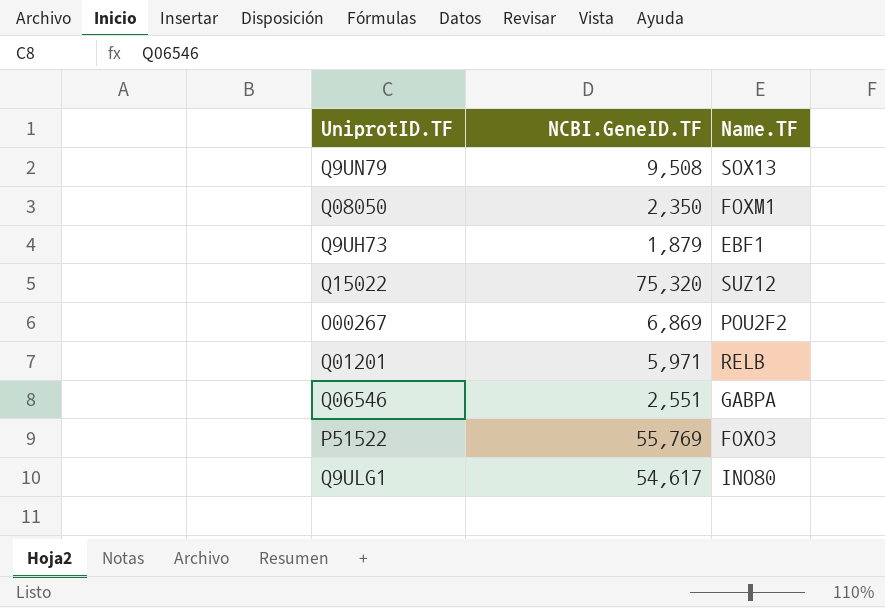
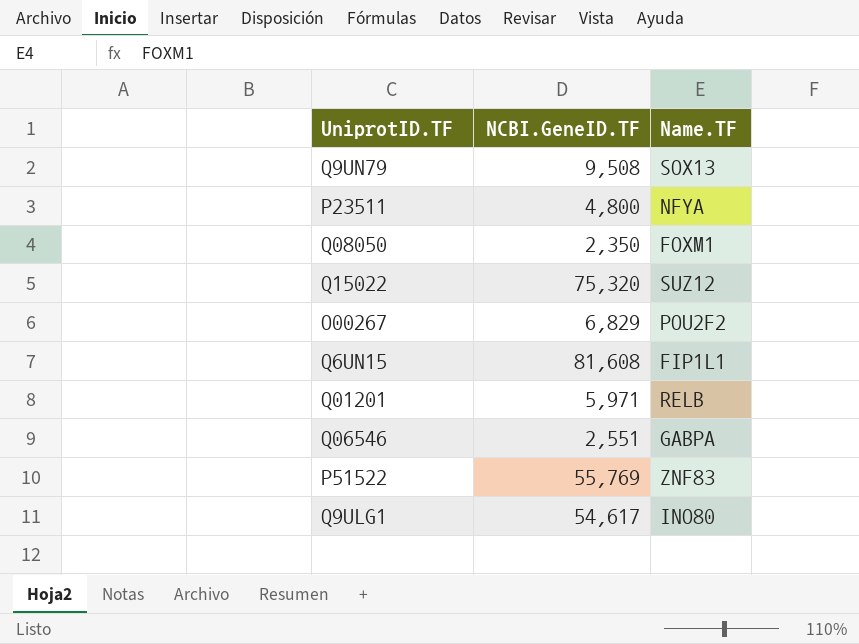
row Q9UH73: 1,879 | EBF1 -> none
row P23511: none -> 4,800 | NFYA
O00267 | NCBI.GeneID.TF: 6,869 -> 6,829
row Q6UN15: none -> 81,608 | FIP1L1
P51522 | Name.TF: FOXO3 -> ZNF83

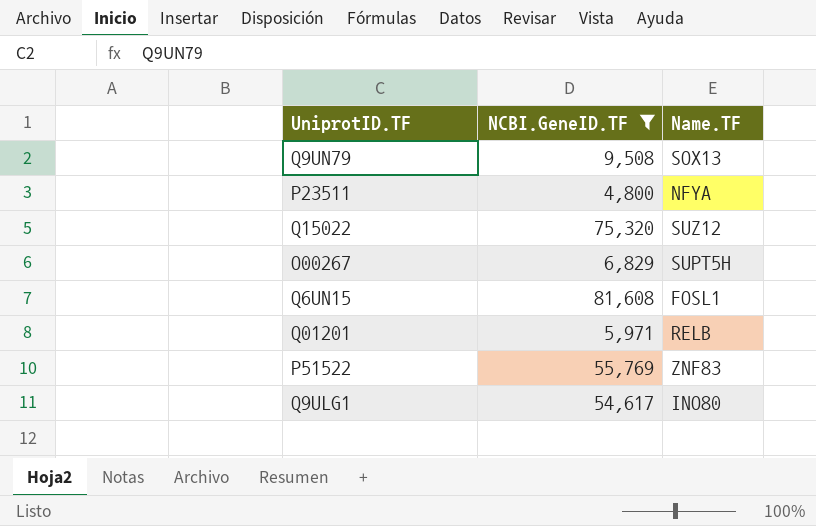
filter: none -> NCBI.GeneID.TF >= 4,800
O00267 | Name.TF: POU2F2 -> SUPT5H
Q6UN15 | Name.TF: FIP1L1 -> FOSL1

